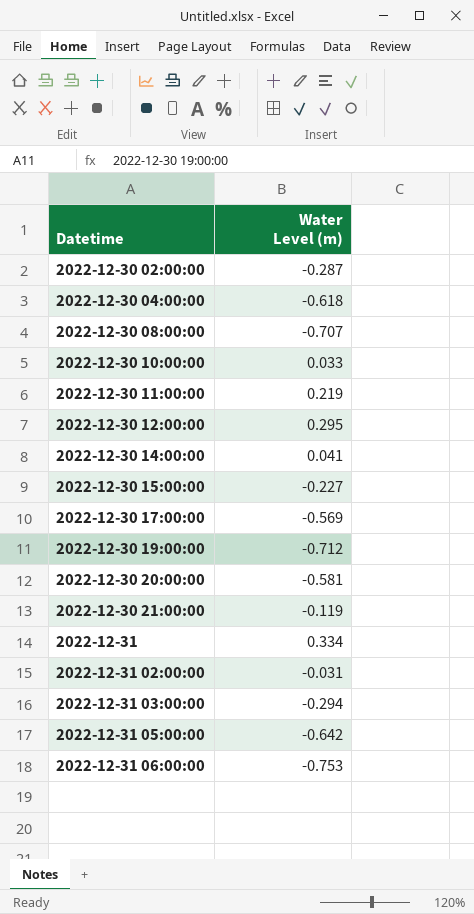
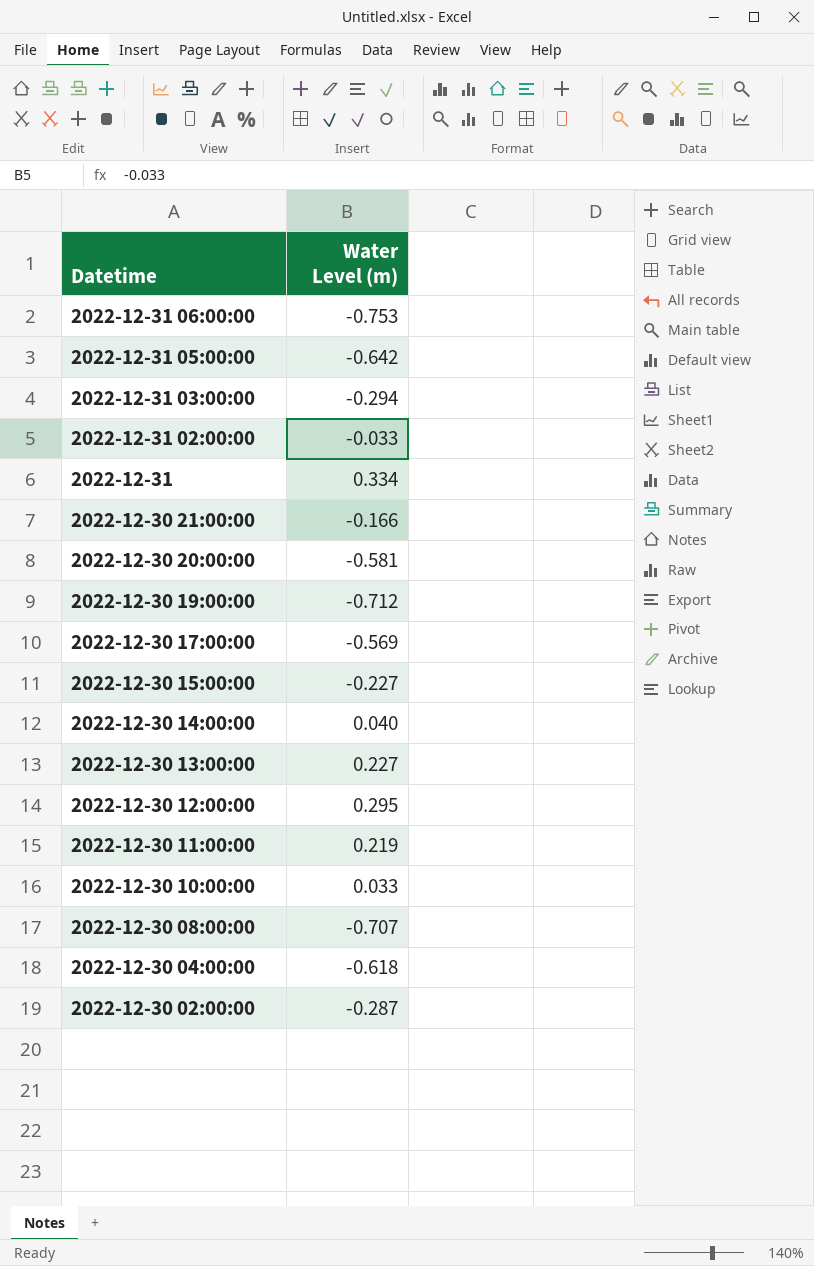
row order: Datetime ascending -> Datetime descending
2022-12-31 02:00:00 | Water Level (m): -0.031 -> -0.033
2022-12-30 21:00:00 | Water Level (m): -0.119 -> -0.166
2022-12-30 14:00:00 | Water Level (m): 0.041 -> 0.040
row 2022-12-30 13:00:00: none -> 0.227

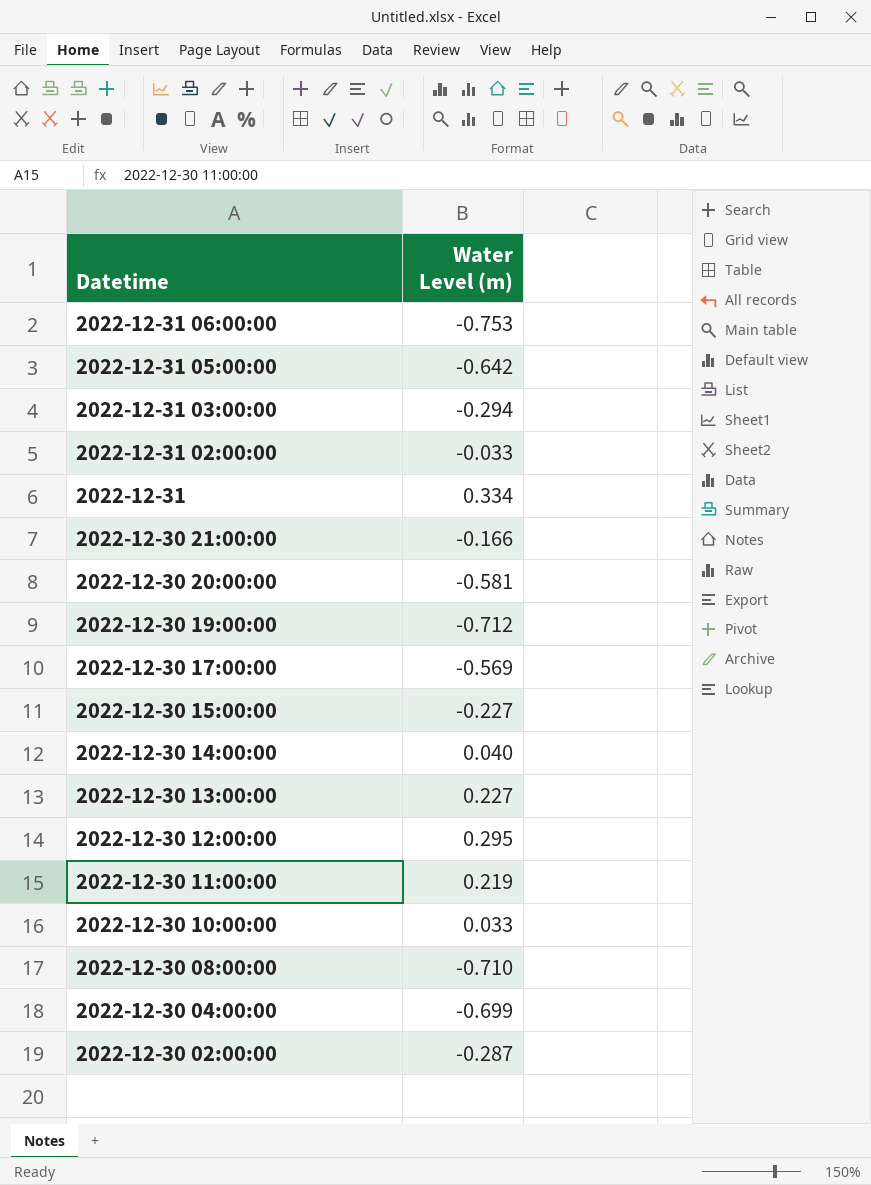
2022-12-30 08:00:00 | Water Level (m): -0.707 -> -0.710
2022-12-30 04:00:00 | Water Level (m): -0.618 -> -0.699

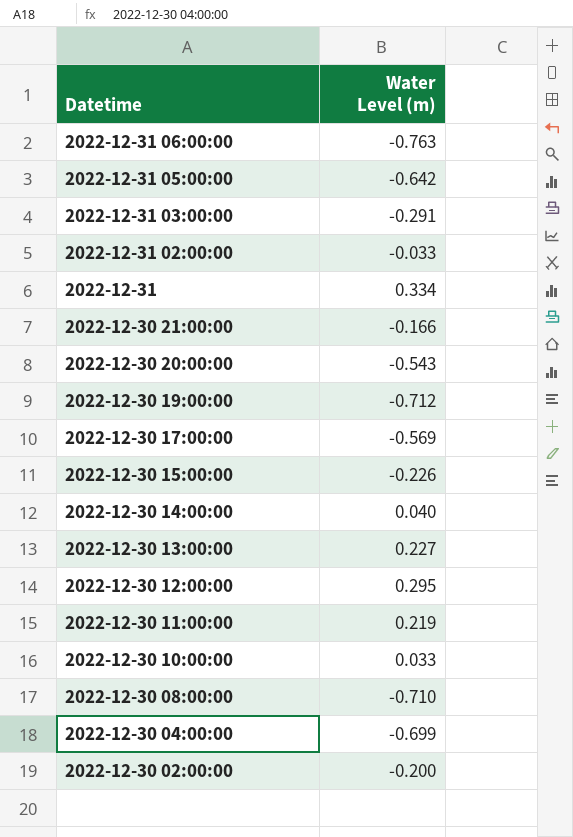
2022-12-31 06:00:00 | Water Level (m): -0.753 -> -0.763
2022-12-31 03:00:00 | Water Level (m): -0.294 -> -0.291
2022-12-30 20:00:00 | Water Level (m): -0.581 -> -0.543
2022-12-30 15:00:00 | Water Level (m): -0.227 -> -0.226
2022-12-30 02:00:00 | Water Level (m): -0.287 -> -0.200

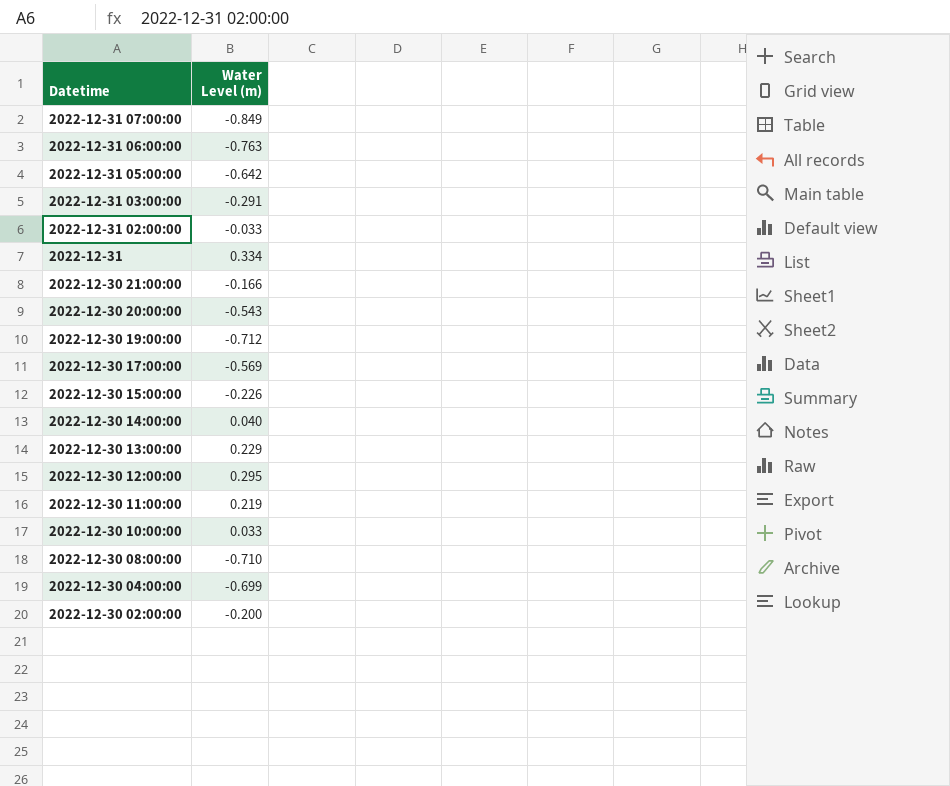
row 2022-12-31 07:00:00: none -> -0.849
2022-12-30 13:00:00 | Water Level (m): 0.227 -> 0.229

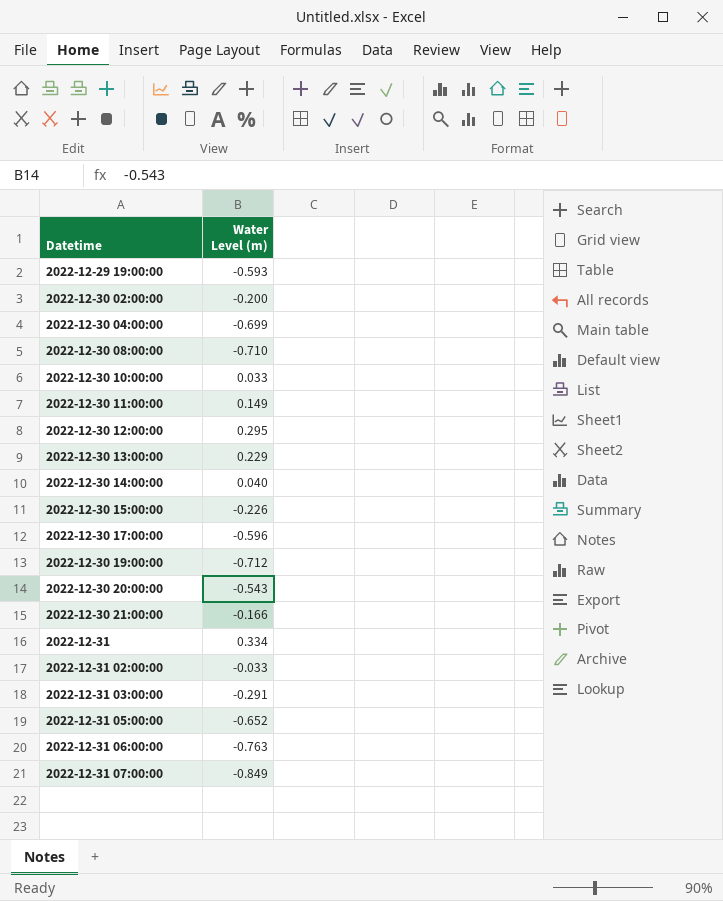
row order: Datetime descending -> Datetime ascending
row 2022-12-29 19:00:00: none -> -0.593
2022-12-30 11:00:00 | Water Level (m): 0.219 -> 0.149
2022-12-30 17:00:00 | Water Level (m): -0.569 -> -0.596
2022-12-31 05:00:00 | Water Level (m): -0.642 -> -0.652

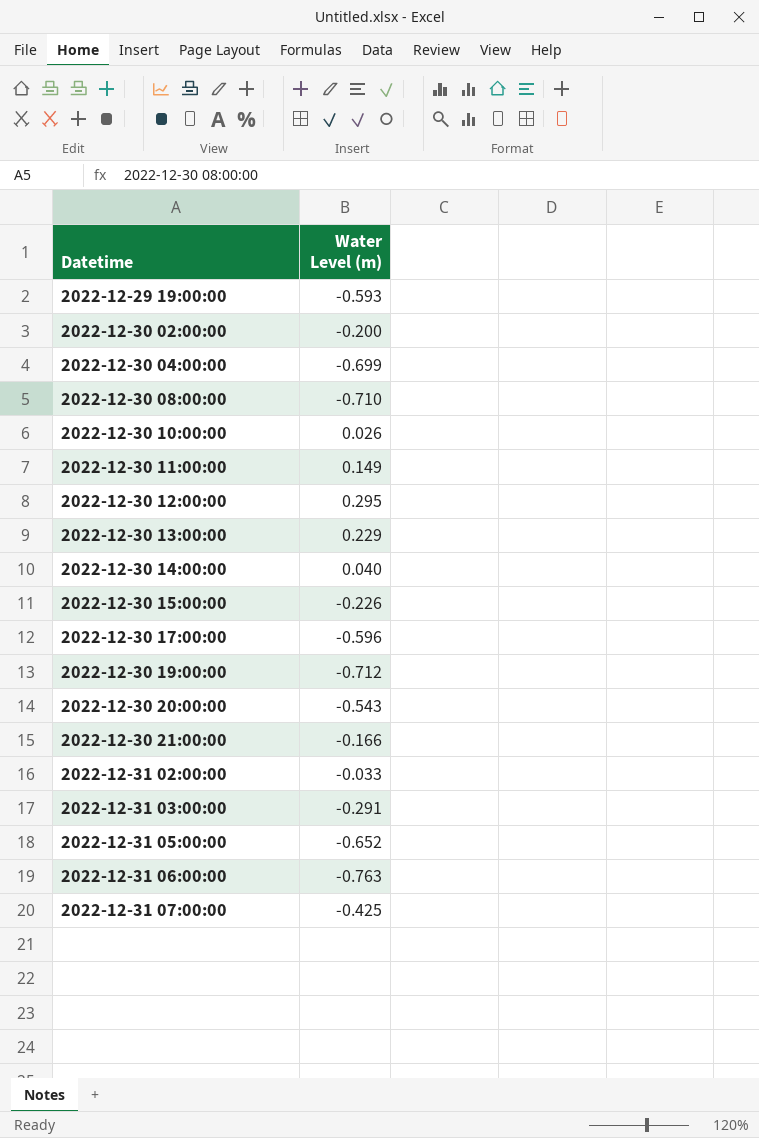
row 2022-12-31: 0.334 -> none
2022-12-30 10:00:00 | Water Level (m): 0.033 -> 0.026
2022-12-31 07:00:00 | Water Level (m): -0.849 -> -0.425

